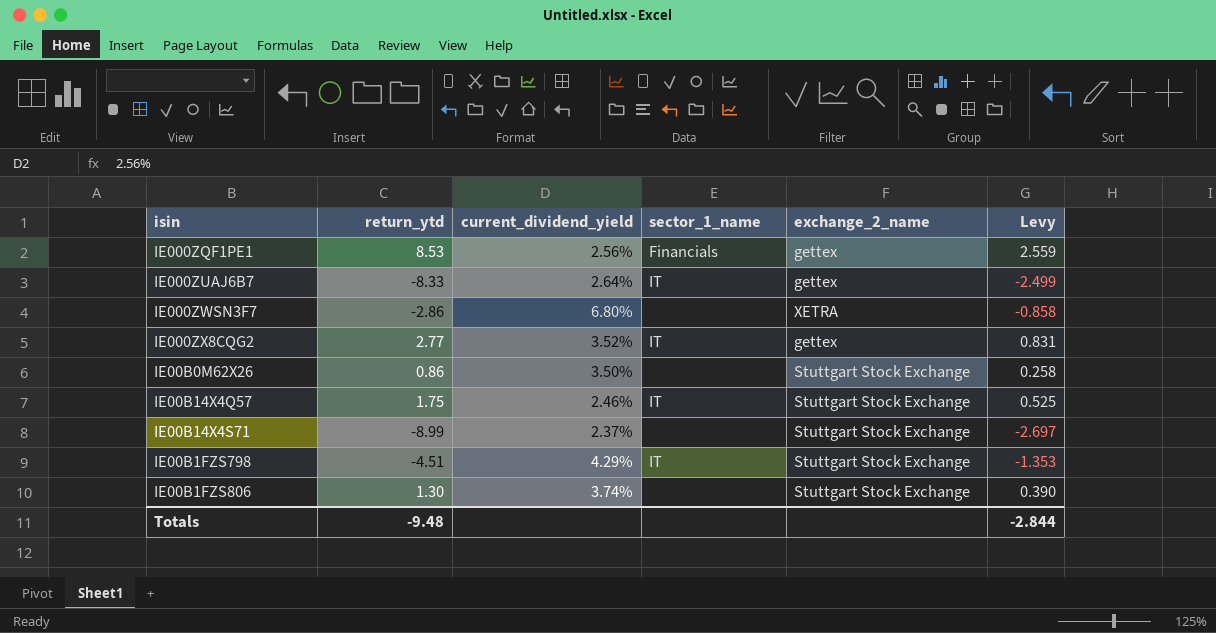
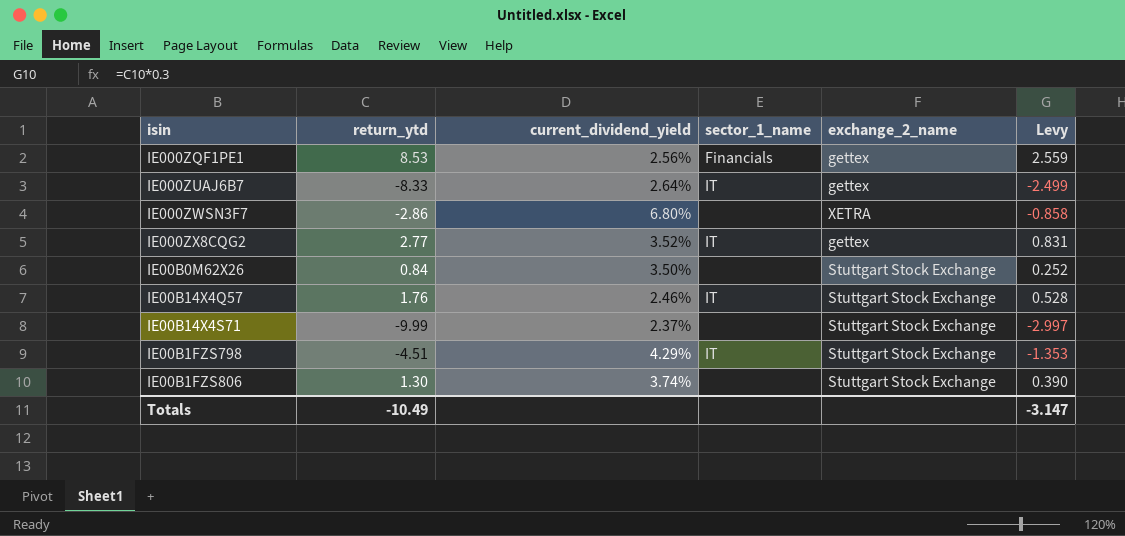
IE00B0M62X26 | return_ytd: 0.86 -> 0.84
IE00B0M62X26 | Levy: 0.258 -> 0.252
IE00B14X4Q57 | return_ytd: 1.75 -> 1.76
IE00B14X4Q57 | Levy: 0.525 -> 0.528
IE00B14X4S71 | return_ytd: -8.99 -> -9.99
IE00B14X4S71 | Levy: -2.697 -> -2.997
Totals | return_ytd: -9.48 -> -10.49
Totals | Levy: -2.844 -> -3.147

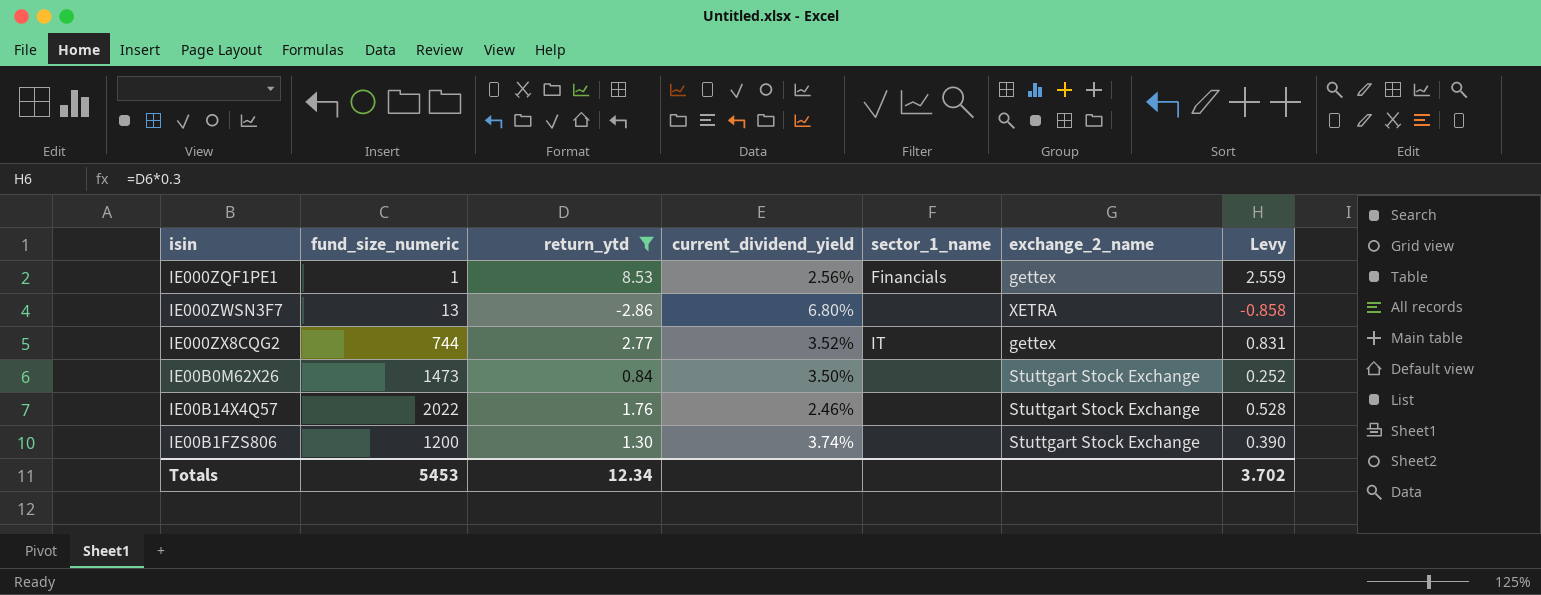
filter: none -> return_ytd >= -2.86
column fund_size_numeric | position: none -> 2
IE00B14X4Q57 | sector_1_name: IT -> none
Totals | return_ytd: -10.49 -> 12.34
Totals | Levy: -3.147 -> 3.702

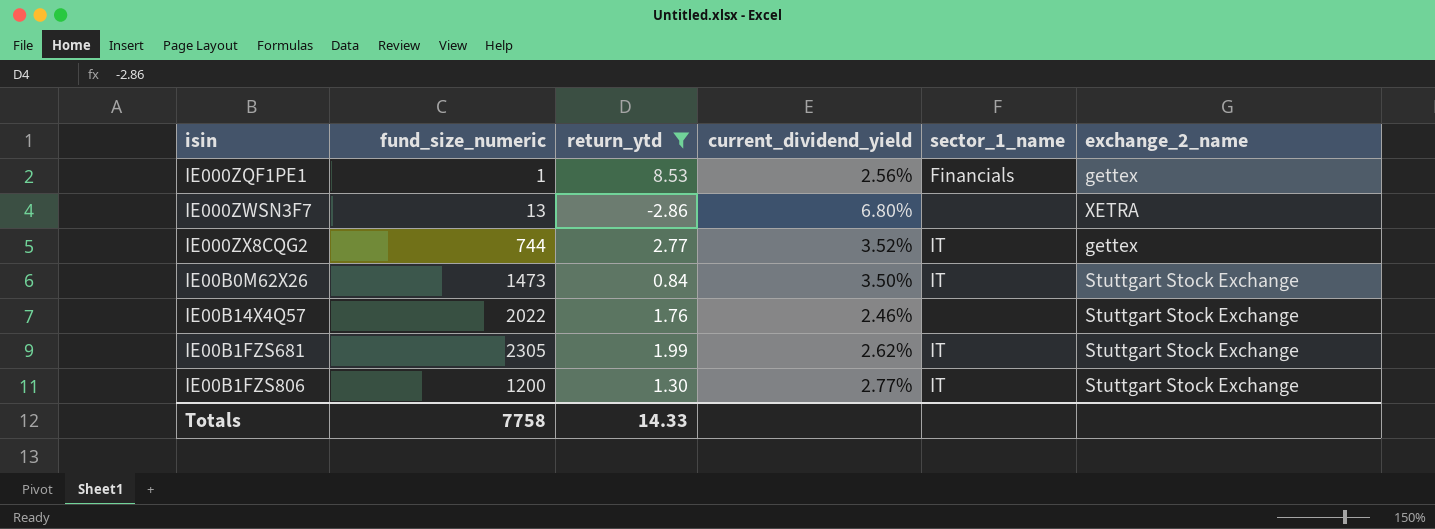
column Levy | formula: [return_ytd] * 0.3 -> none
IE00B0M62X26 | sector_1_name: none -> IT
row IE00B1FZS681: none -> 2305 | 1.99 | 2.62% | IT | Stuttgart Stock Exchange
IE00B1FZS806 | current_dividend_yield: 3.74% -> 2.77%
IE00B1FZS806 | sector_1_name: none -> IT
Totals | fund_size_numeric: 5453 -> 7758
Totals | return_ytd: 12.34 -> 14.33

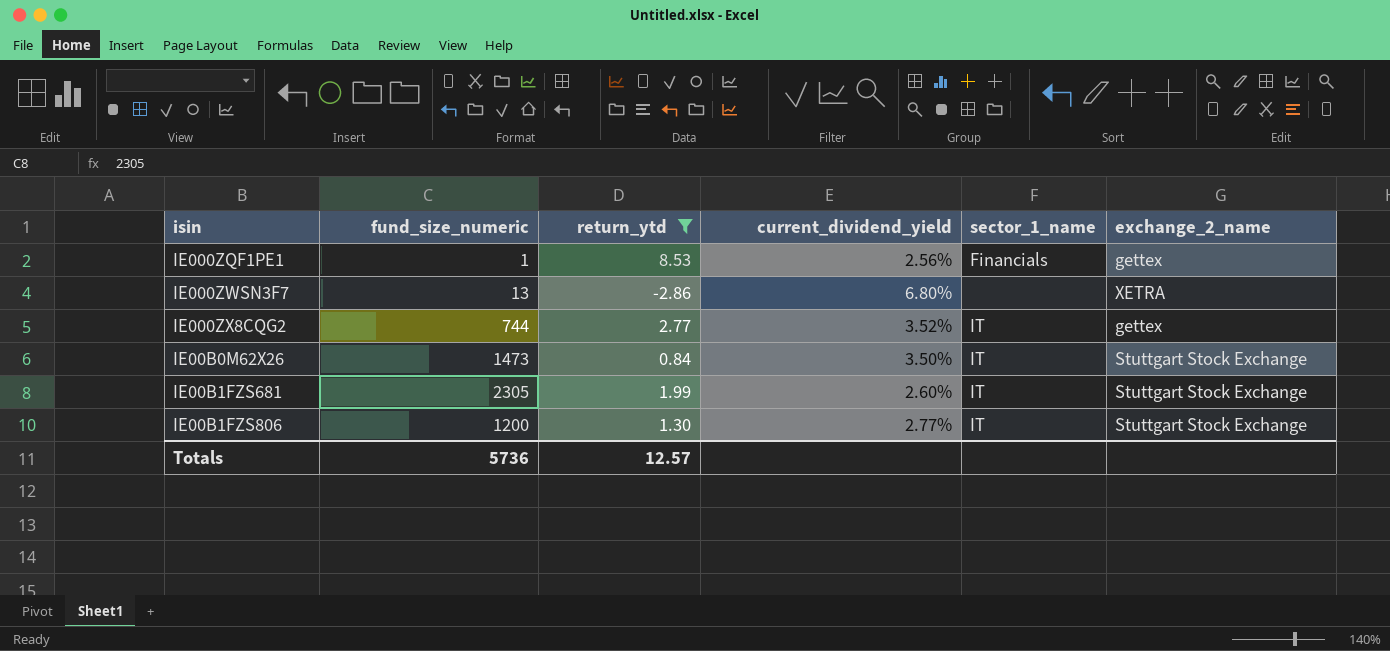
row IE00B14X4Q57: 2022 | 1.76 | 2.46% | none | Stuttgart Stock Exchange -> none
IE00B1FZS681 | current_dividend_yield: 2.62% -> 2.60%
Totals | fund_size_numeric: 7758 -> 5736
Totals | return_ytd: 14.33 -> 12.57

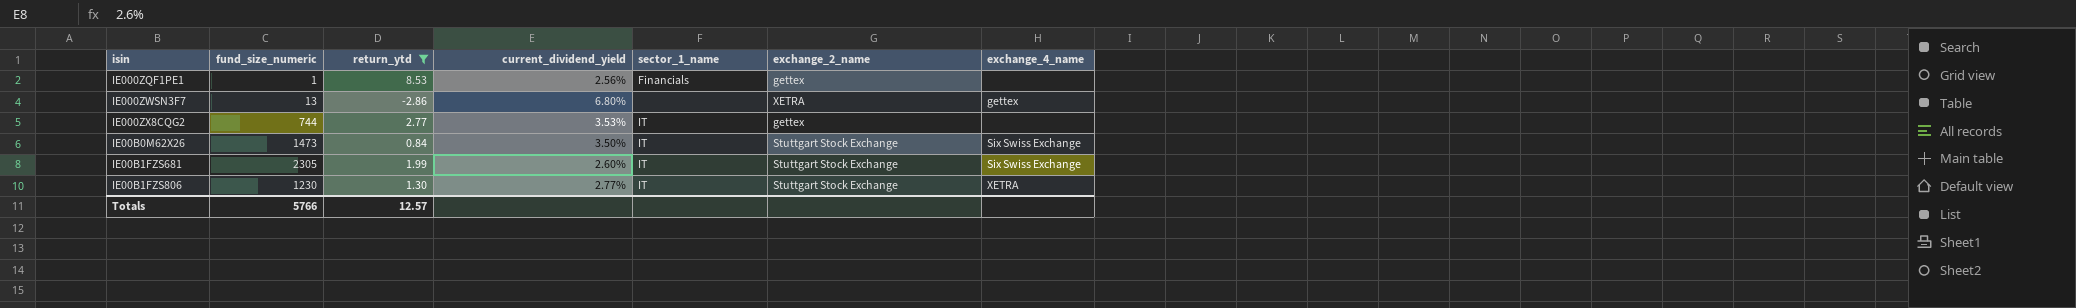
column exchange_4_name | position: none -> 7
IE000ZX8CQG2 | current_dividend_yield: 3.52% -> 3.53%
IE00B1FZS806 | fund_size_numeric: 1200 -> 1230
Totals | fund_size_numeric: 5736 -> 5766

